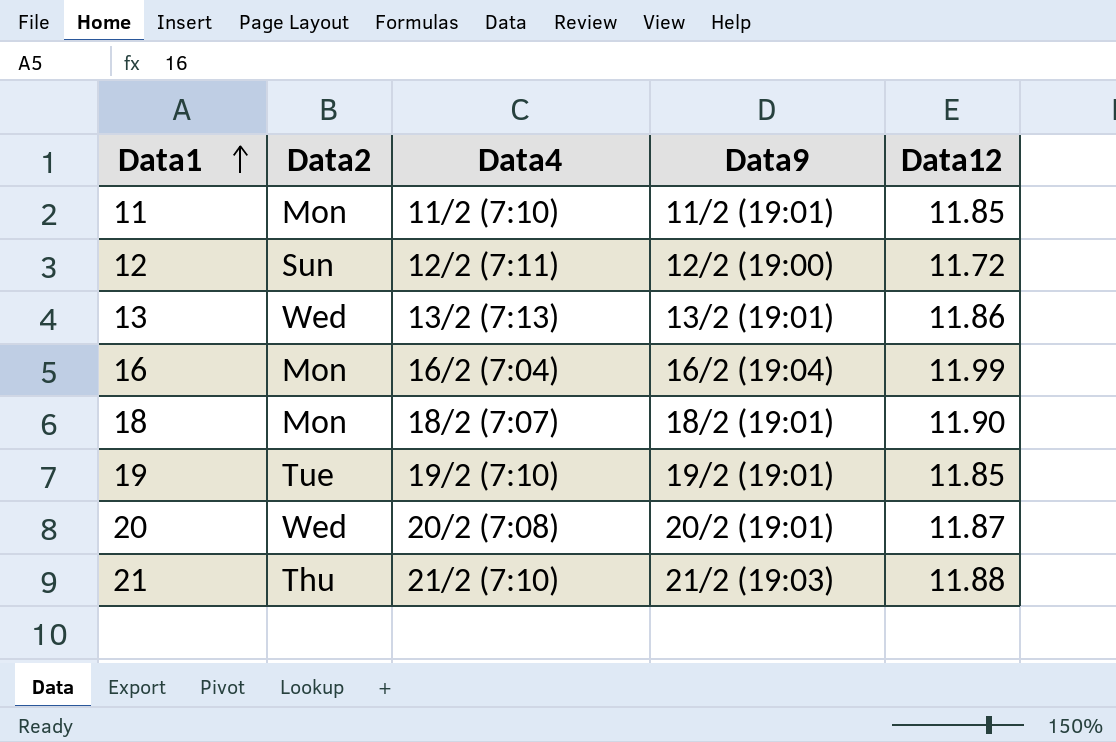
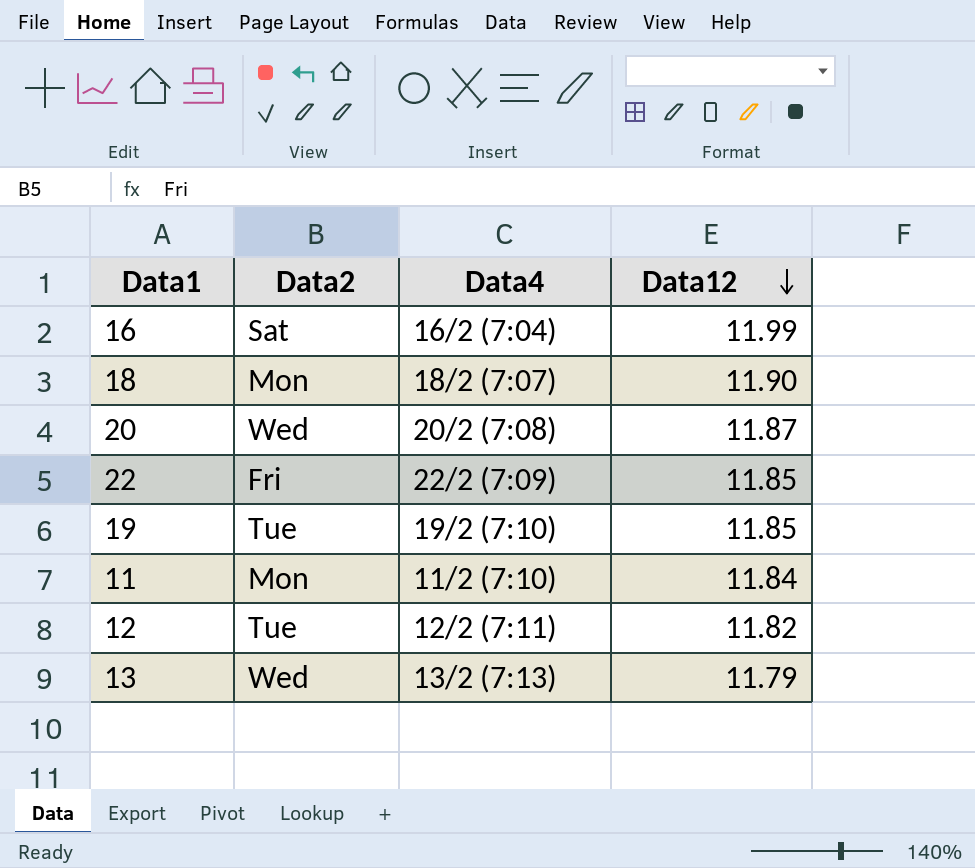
row order: Data1 ascending -> Data12 descending
column Data9 | position: 4 -> none
row 21: Thu | 21/2 (7:10) | 21/2 (19:03) | 11.88 -> none
16 | Data2: Mon -> Sat
row 22: none -> Fri | 22/2 (7:09) | 11.85
11 | Data12: 11.85 -> 11.84
12 | Data2: Sun -> Tue
12 | Data12: 11.72 -> 11.82
13 | Data12: 11.86 -> 11.79

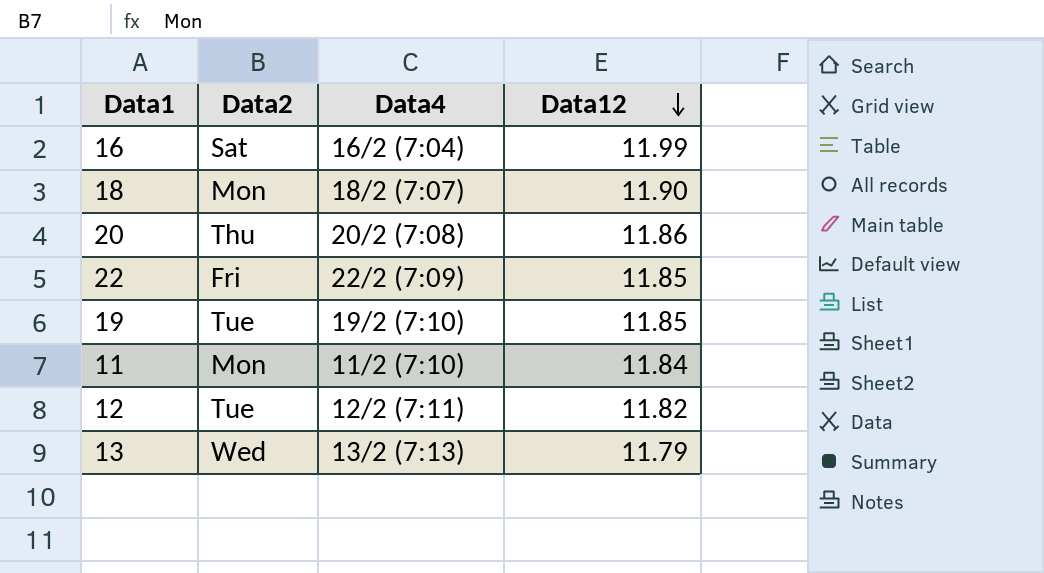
20 | Data2: Wed -> Thu
20 | Data12: 11.87 -> 11.86

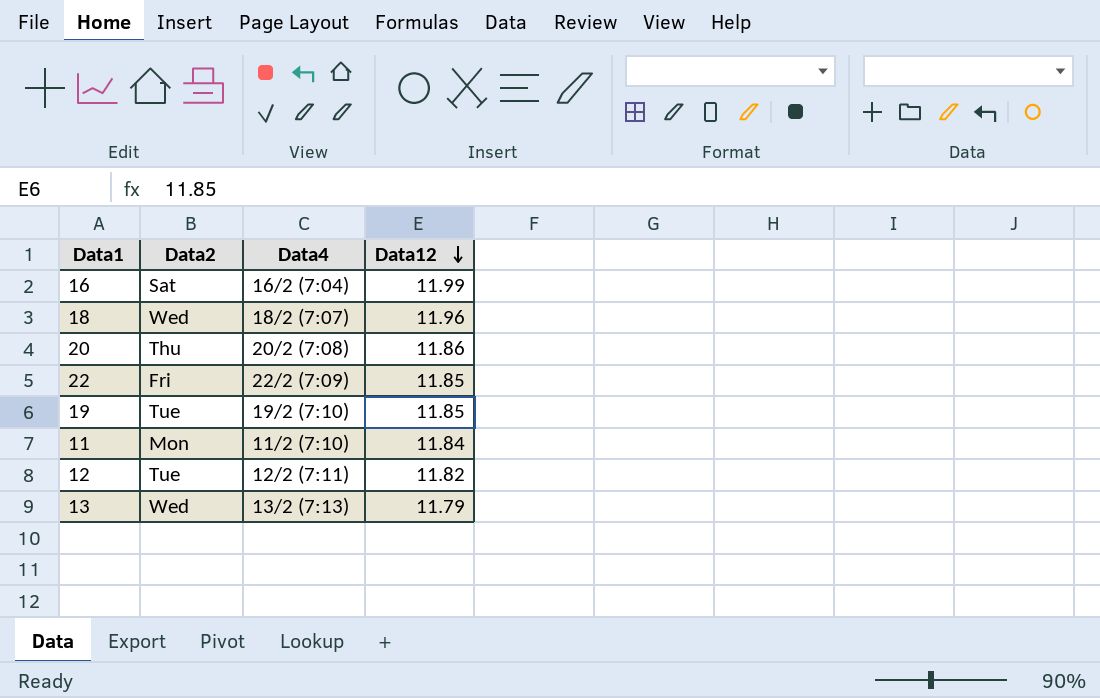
18 | Data2: Mon -> Wed
18 | Data12: 11.90 -> 11.96

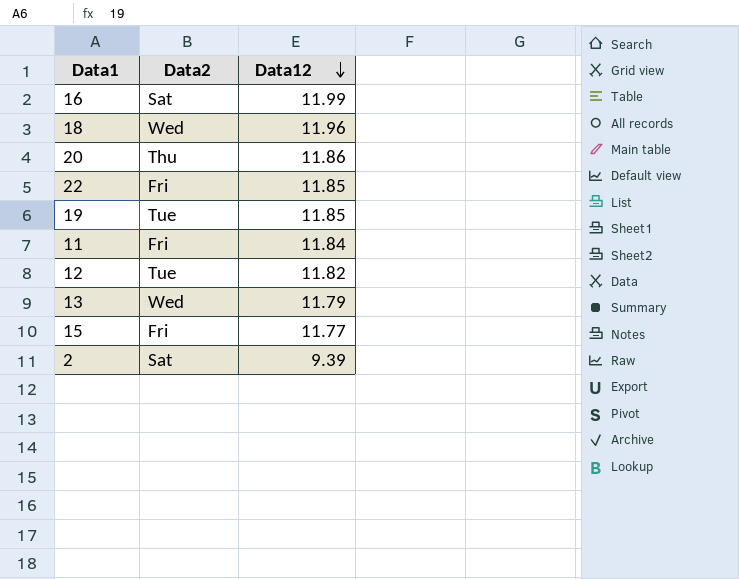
column Data4 | position: 3 -> none
11 | Data2: Mon -> Fri
row 15: none -> Fri | 11.77
row 2: none -> Sat | 9.39

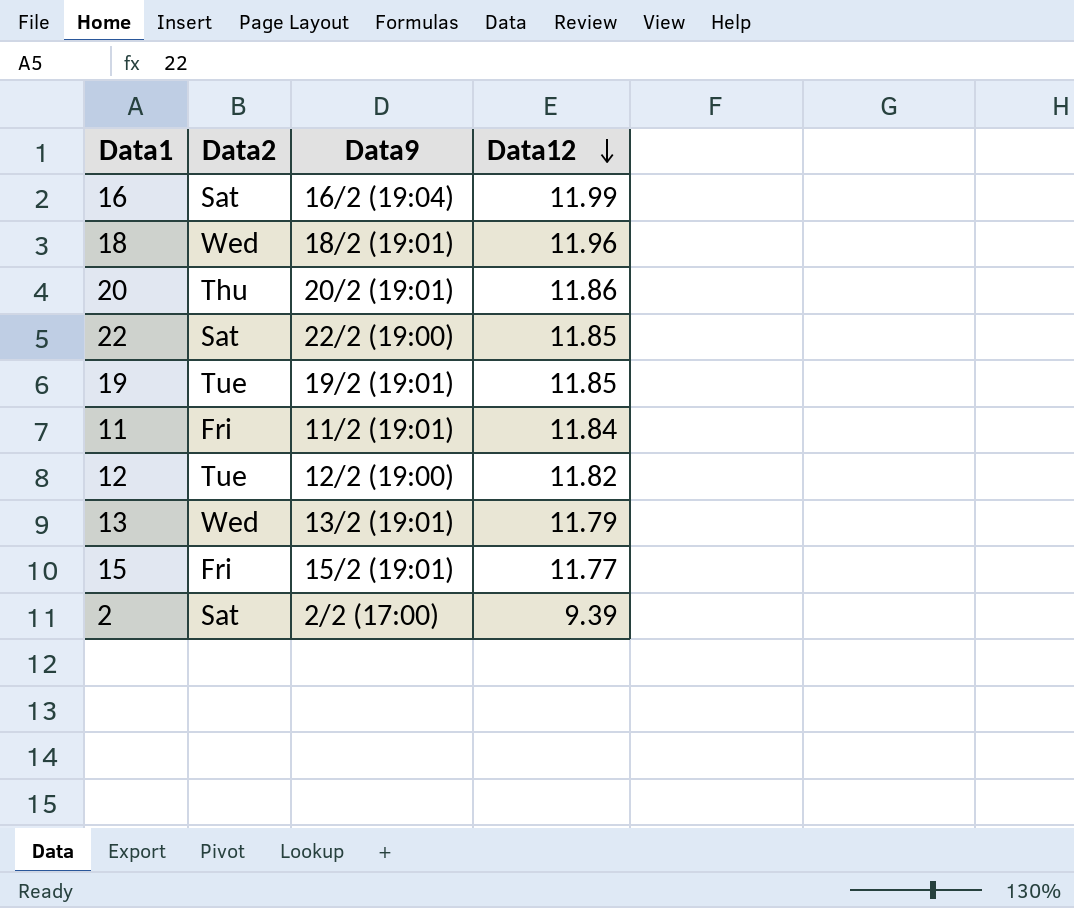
column Data9 | position: none -> 3
22 | Data2: Fri -> Sat

